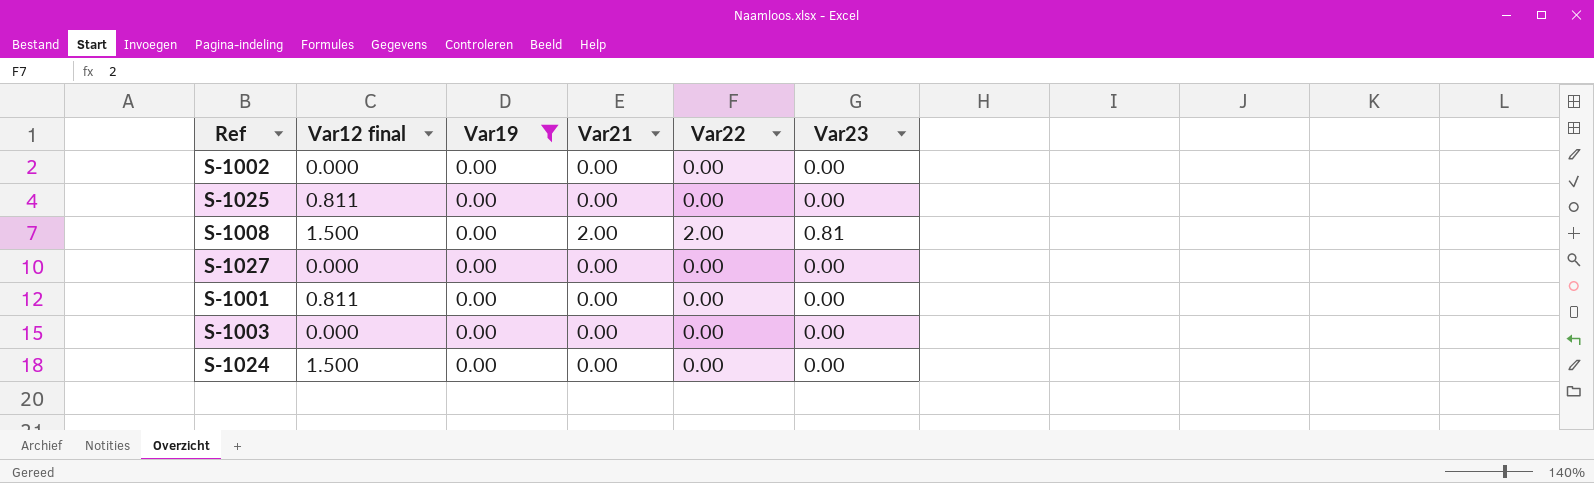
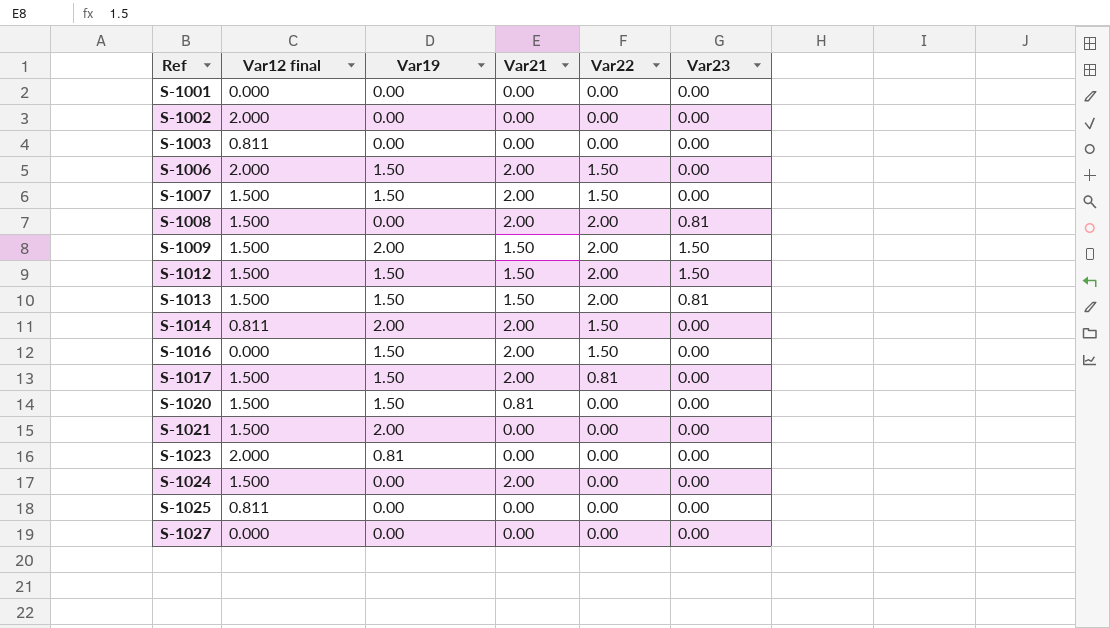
filter: Var19 = 0.00 -> none
row order: none -> Ref ascending
S-1001 | Var12 final: 0.811 -> 0.000
S-1002 | Var12 final: 0.000 -> 2.000
S-1003 | Var12 final: 0.000 -> 0.811
S-1024 | Var21: 0.00 -> 2.00

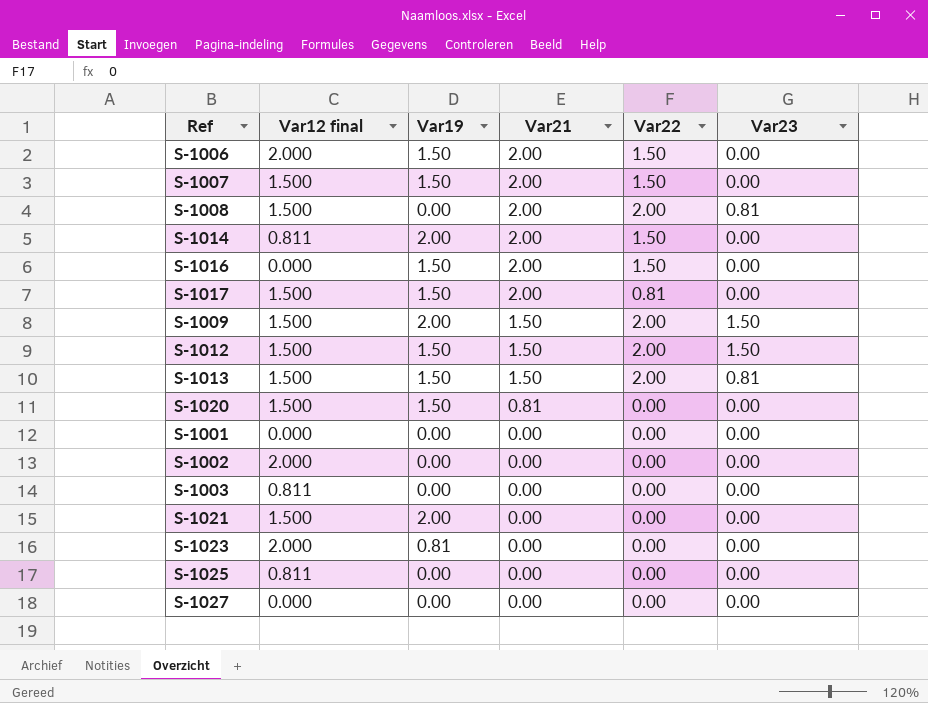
row order: Ref ascending -> Var21 descending
row S-1024: 1.500 | 0.00 | 2.00 | 0.00 | 0.00 -> none

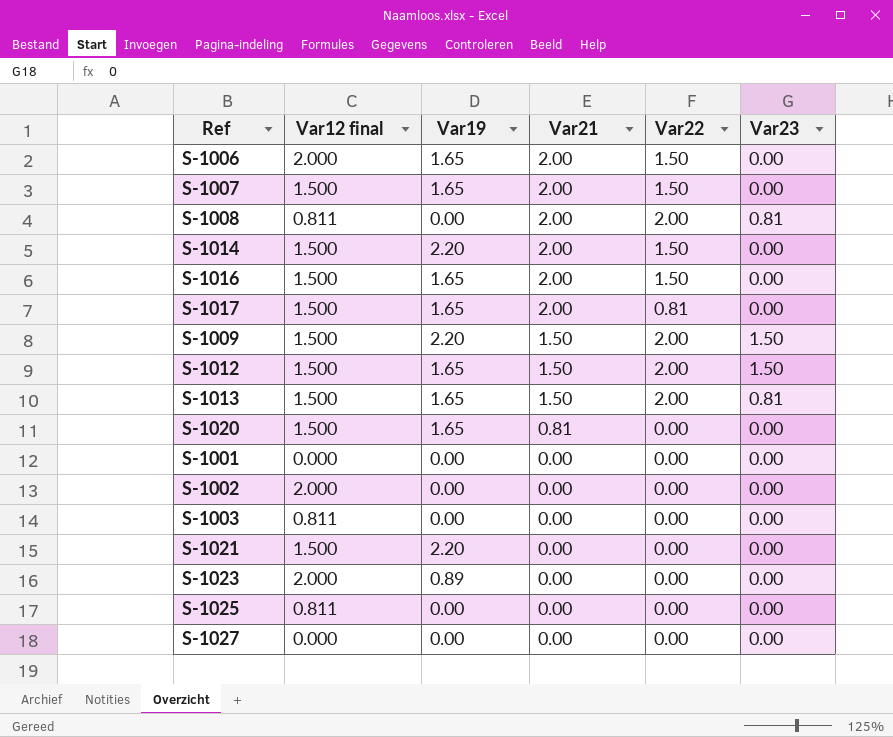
S-1006 | Var19: 1.50 -> 1.65
S-1007 | Var19: 1.50 -> 1.65
S-1008 | Var12 final: 1.500 -> 0.811
S-1014 | Var12 final: 0.811 -> 1.500
S-1014 | Var19: 2.00 -> 2.20
S-1016 | Var12 final: 0.000 -> 1.500
S-1016 | Var19: 1.50 -> 1.65
S-1017 | Var19: 1.50 -> 1.65
S-1009 | Var19: 2.00 -> 2.20
S-1012 | Var19: 1.50 -> 1.65
S-1013 | Var19: 1.50 -> 1.65
S-1020 | Var19: 1.50 -> 1.65
S-1021 | Var19: 2.00 -> 2.20
S-1023 | Var19: 0.81 -> 0.89

